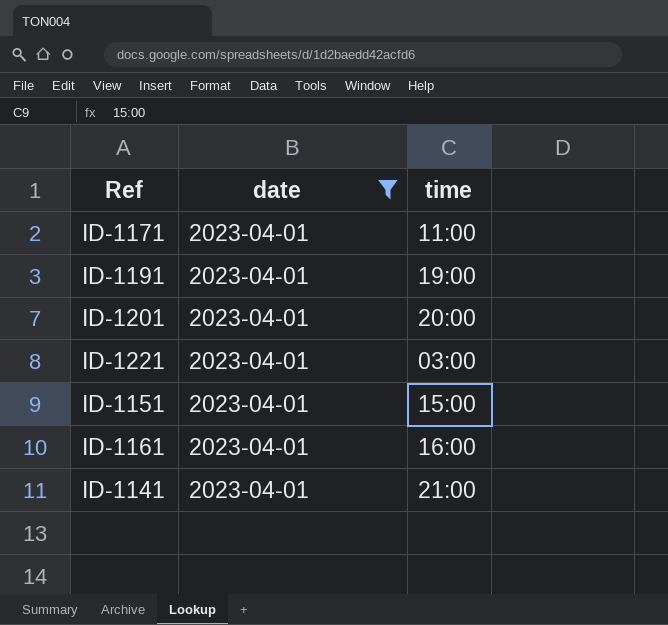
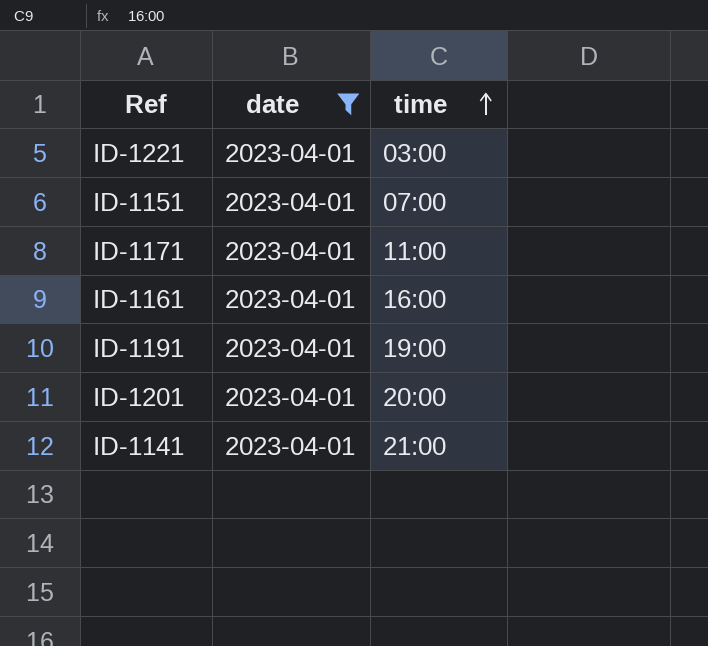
row order: none -> time ascending
ID-1151 | time: 15:00 -> 07:00

